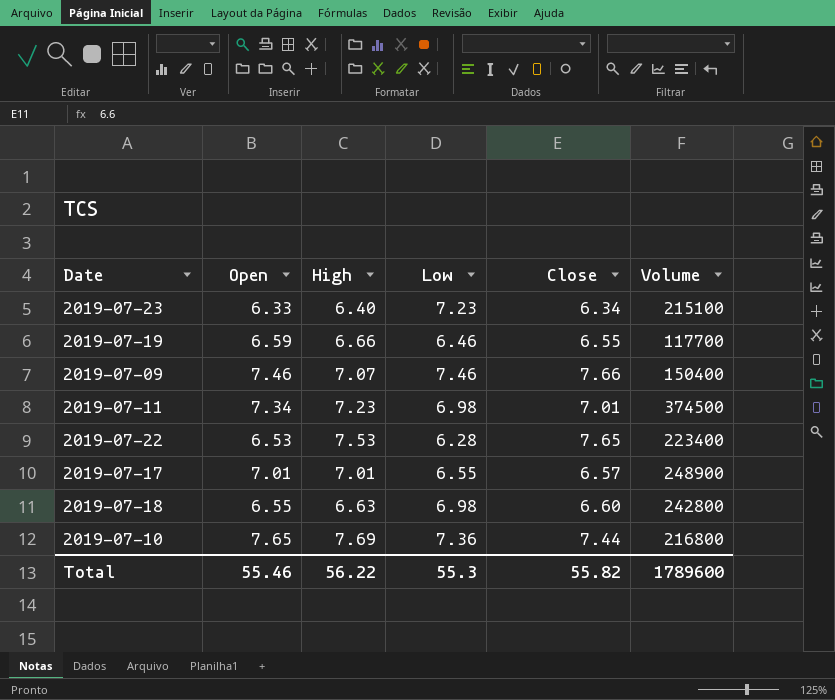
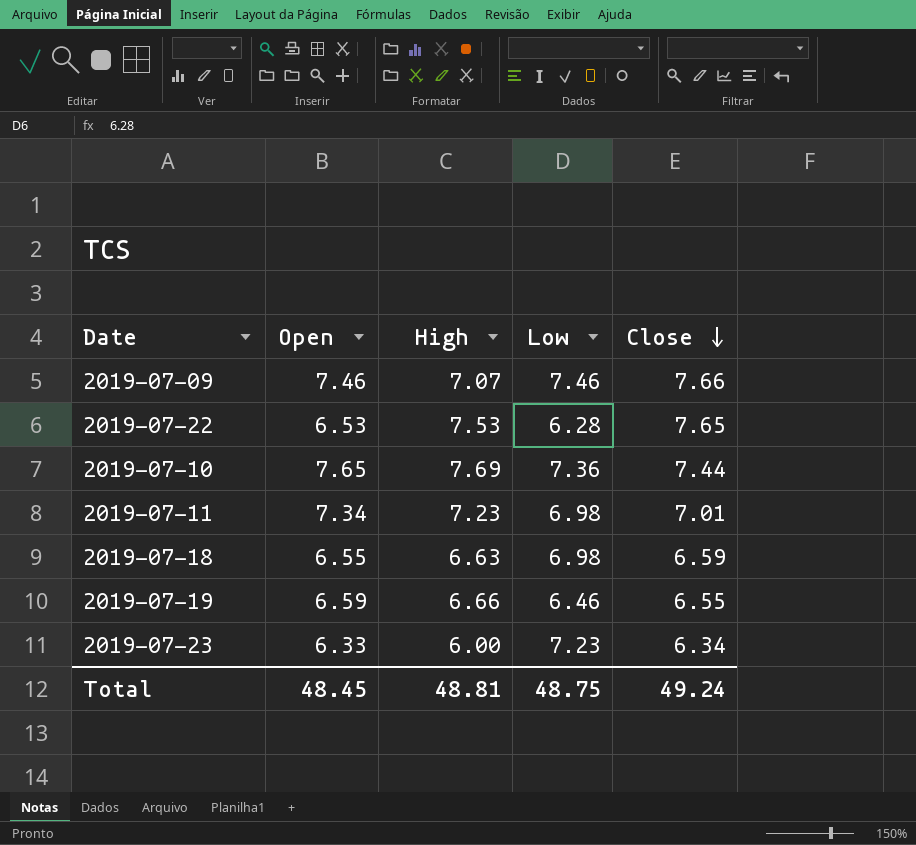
row order: none -> Close descending
column Volume | position: 6 -> none
row 2019-07-17: 7.01 | 7.01 | 6.55 | 6.57 | 248900 -> none
2019-07-18 | Close: 6.60 -> 6.59
2019-07-23 | High: 6.40 -> 6.00
Total | Open: 55.46 -> 48.45
Total | High: 56.22 -> 48.81
Total | Low: 55.3 -> 48.75
Total | Close: 55.82 -> 49.24

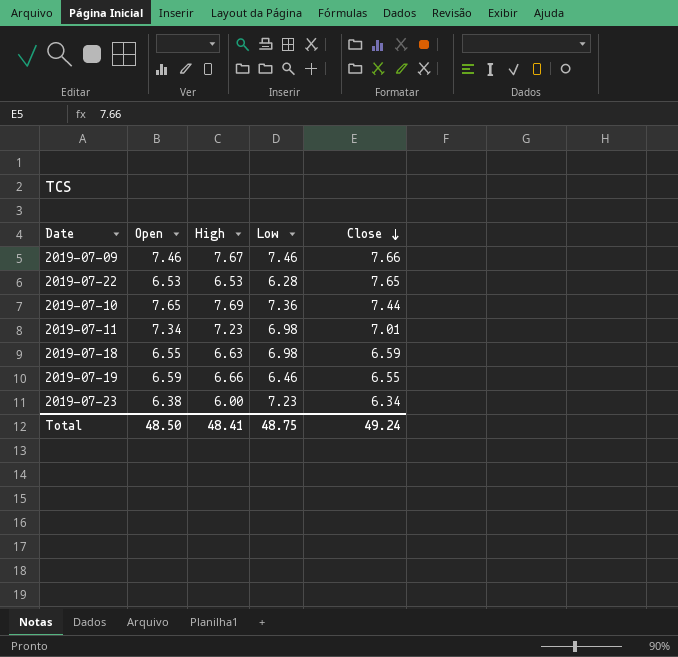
2019-07-09 | High: 7.07 -> 7.67
2019-07-22 | High: 7.53 -> 6.53
2019-07-23 | Open: 6.33 -> 6.38
Total | Open: 48.45 -> 48.50
Total | High: 48.81 -> 48.41

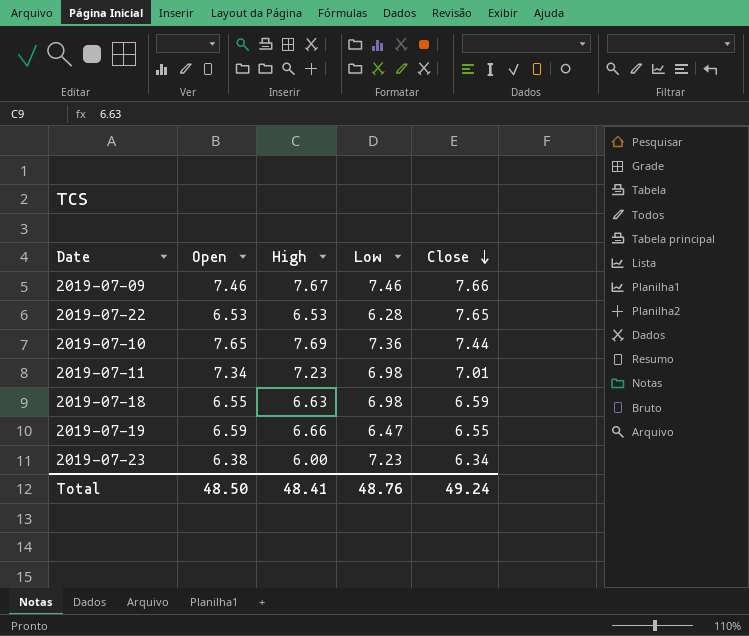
2019-07-19 | Low: 6.46 -> 6.47
Total | Low: 48.75 -> 48.76

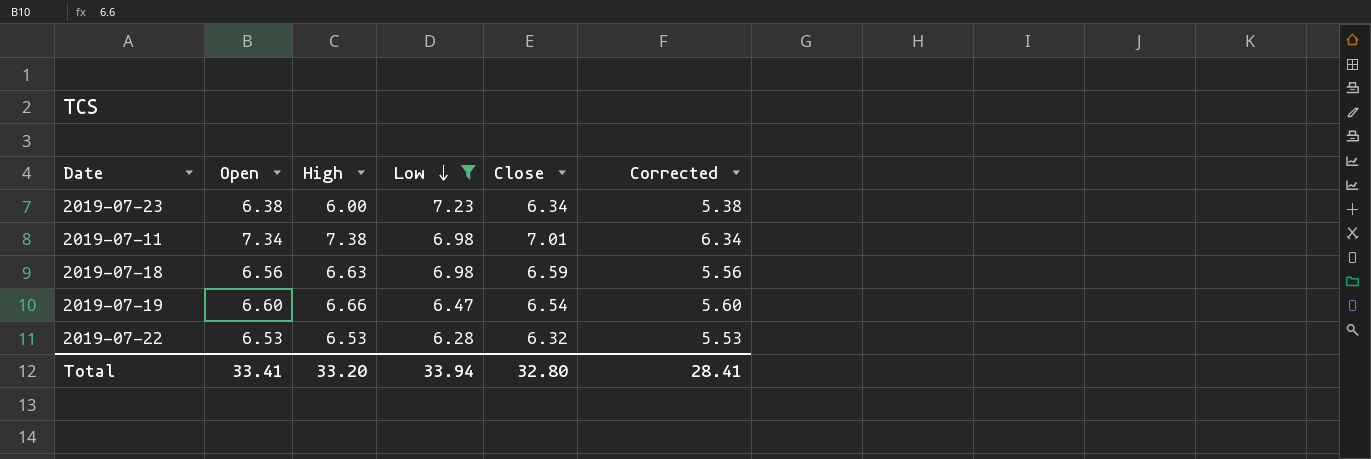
filter: none -> Low <= 7.23
row order: Close descending -> Low descending
column Corrected | formula: none -> [Open] - 1
2019-07-11 | High: 7.23 -> 7.38
2019-07-18 | Open: 6.55 -> 6.56
2019-07-19 | Open: 6.59 -> 6.60
2019-07-19 | Close: 6.55 -> 6.54
2019-07-22 | Close: 7.65 -> 6.32
Total | Open: 48.50 -> 33.41
Total | High: 48.41 -> 33.20
Total | Low: 48.76 -> 33.94
Total | Close: 49.24 -> 32.80

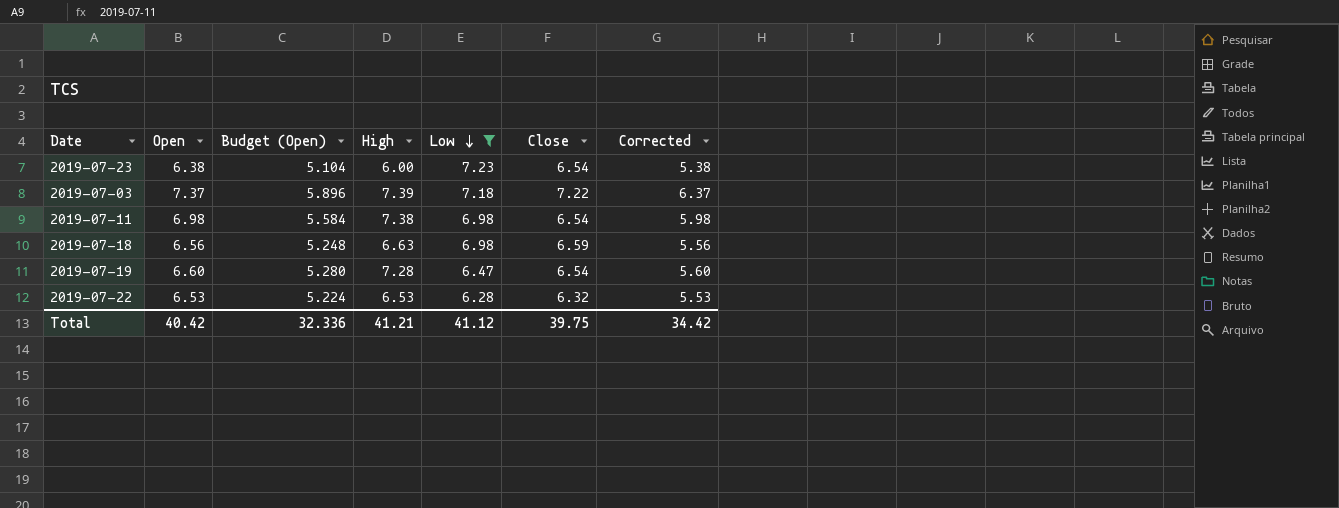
column Budget (Open) | formula: none -> [Open] * 0.8
2019-07-23 | Close: 6.34 -> 6.54
row 2019-07-03: none -> 7.37 | 5.896 | 7.39 | 7.18 | 7.22 | 6.37
2019-07-11 | Open: 7.34 -> 6.98
2019-07-11 | Close: 7.01 -> 6.54
2019-07-11 | Corrected: 6.34 -> 5.98
2019-07-19 | High: 6.66 -> 7.28
Total | Open: 33.41 -> 40.42
Total | High: 33.20 -> 41.21
Total | Low: 33.94 -> 41.12
Total | Close: 32.80 -> 39.75
Total | Corrected: 28.41 -> 34.42

